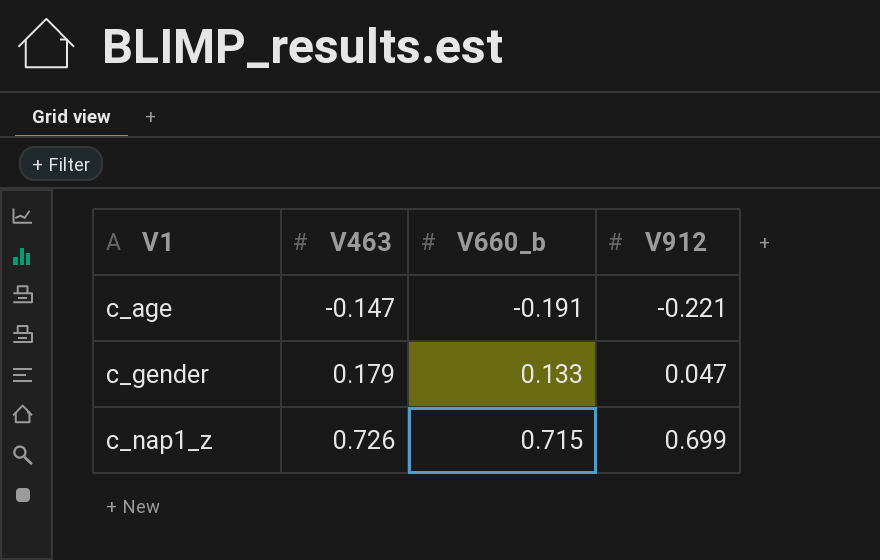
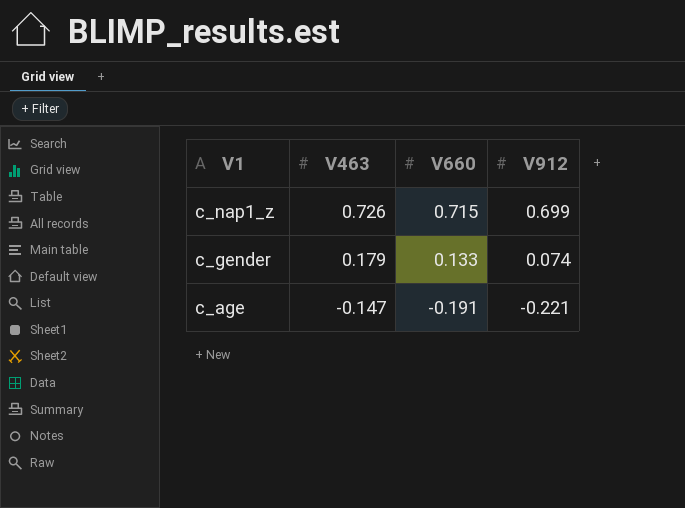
row order: V1 ascending -> V1 descending
column name: V660_b -> V660
c_gender | V912: 0.047 -> 0.074

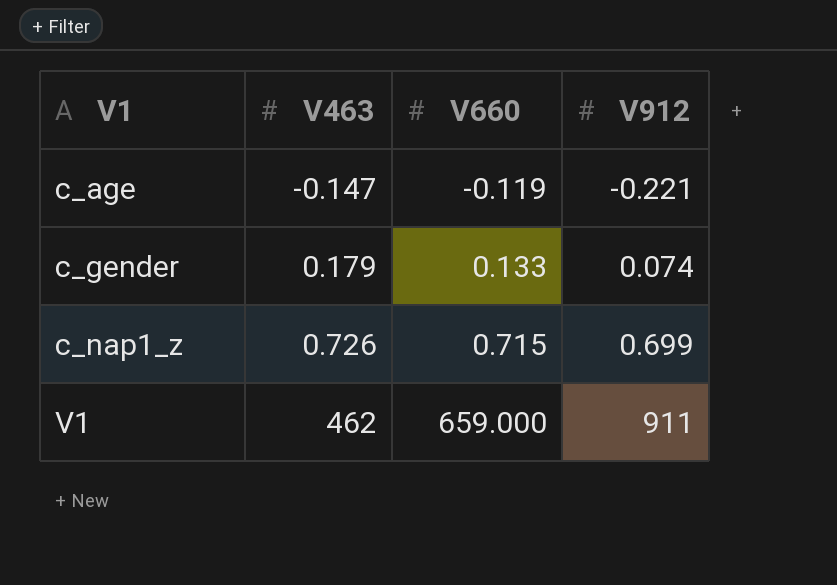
row order: V1 descending -> V1 ascending
c_age | V660: -0.191 -> -0.119
row V1: none -> 462 | 659.000 | 911

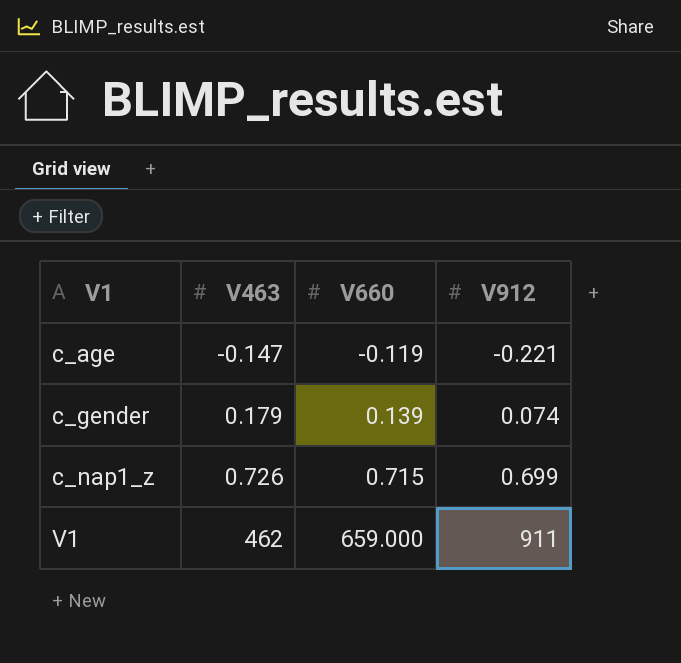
c_gender | V660: 0.133 -> 0.139

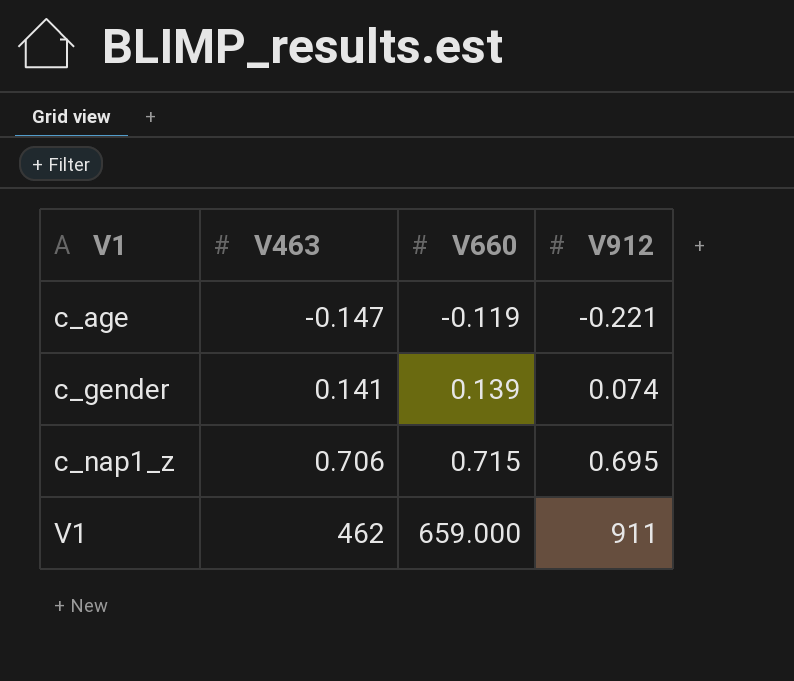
c_gender | V463: 0.179 -> 0.141
c_nap1_z | V463: 0.726 -> 0.706
c_nap1_z | V912: 0.699 -> 0.695

